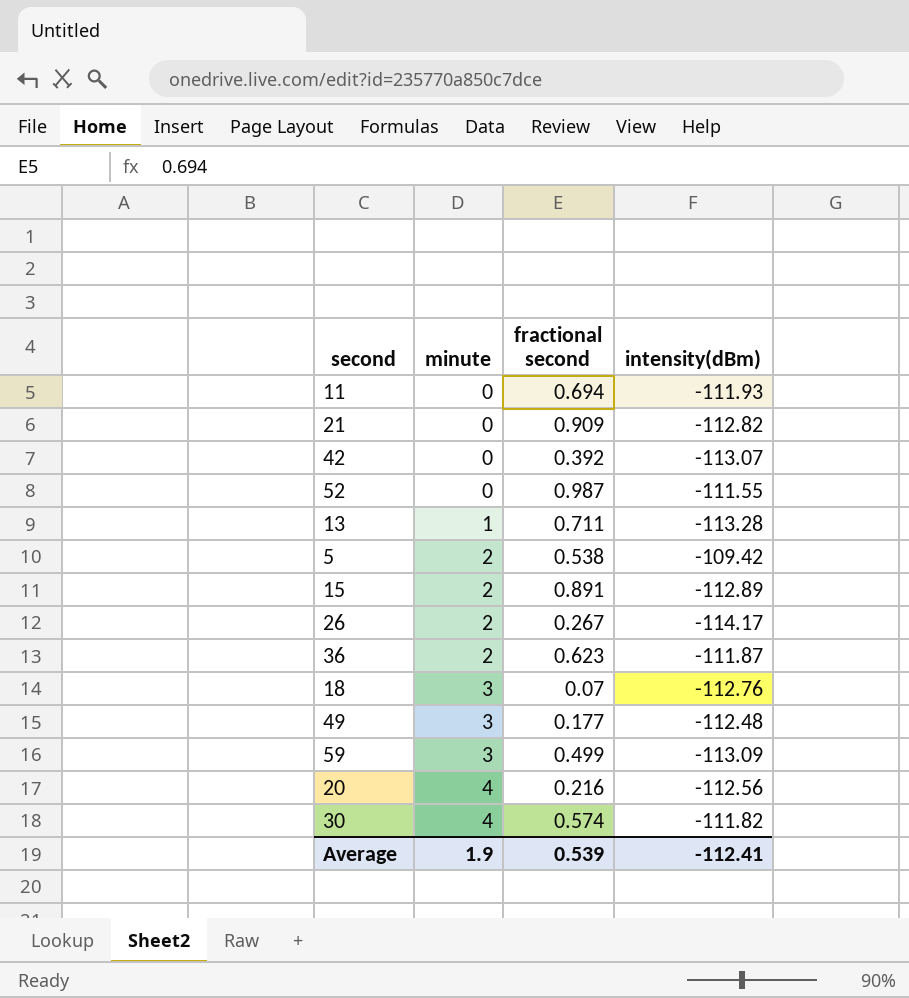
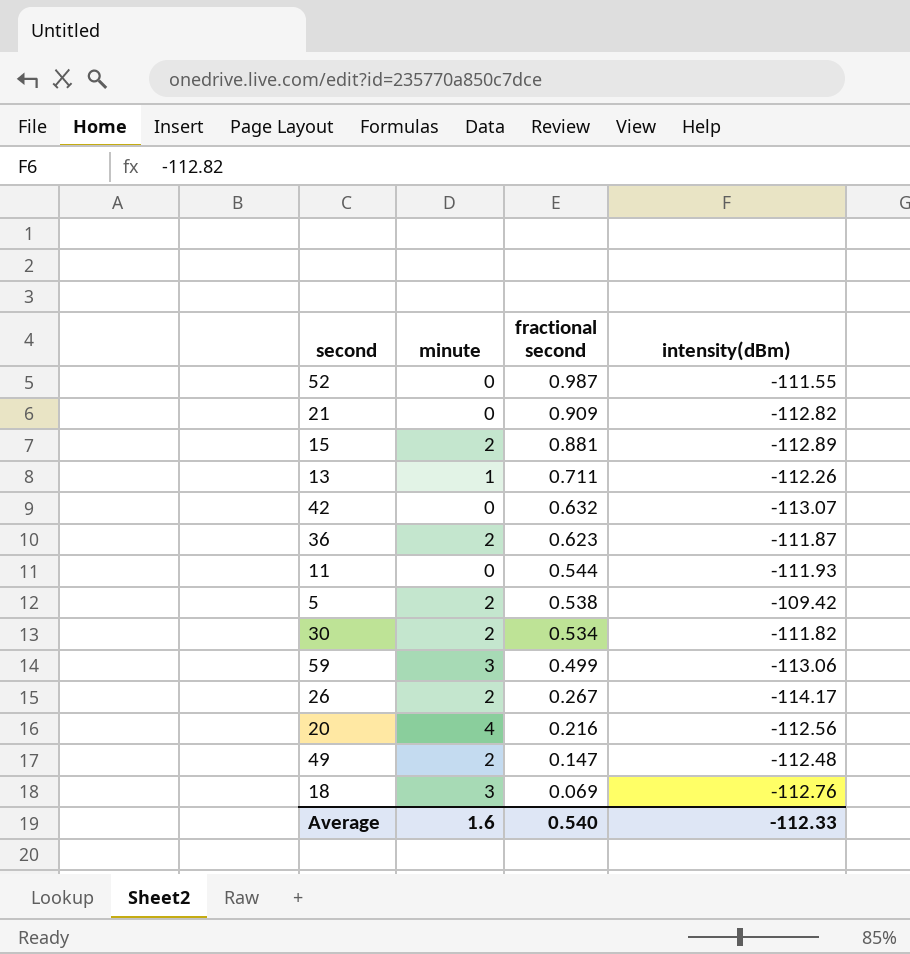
row order: minute ascending -> fractional second descending
15 | fractional second: 0.891 -> 0.881
13 | intensity(dBm): -113.28 -> -112.26
42 | fractional second: 0.392 -> 0.632
11 | fractional second: 0.694 -> 0.544
30 | minute: 4 -> 2
30 | fractional second: 0.574 -> 0.534
59 | intensity(dBm): -113.09 -> -113.06
49 | minute: 3 -> 2
49 | fractional second: 0.177 -> 0.147
18 | fractional second: 0.07 -> 0.069
Average | minute: 1.9 -> 1.6
Average | fractional second: 0.539 -> 0.540
Average | intensity(dBm): -112.41 -> -112.33

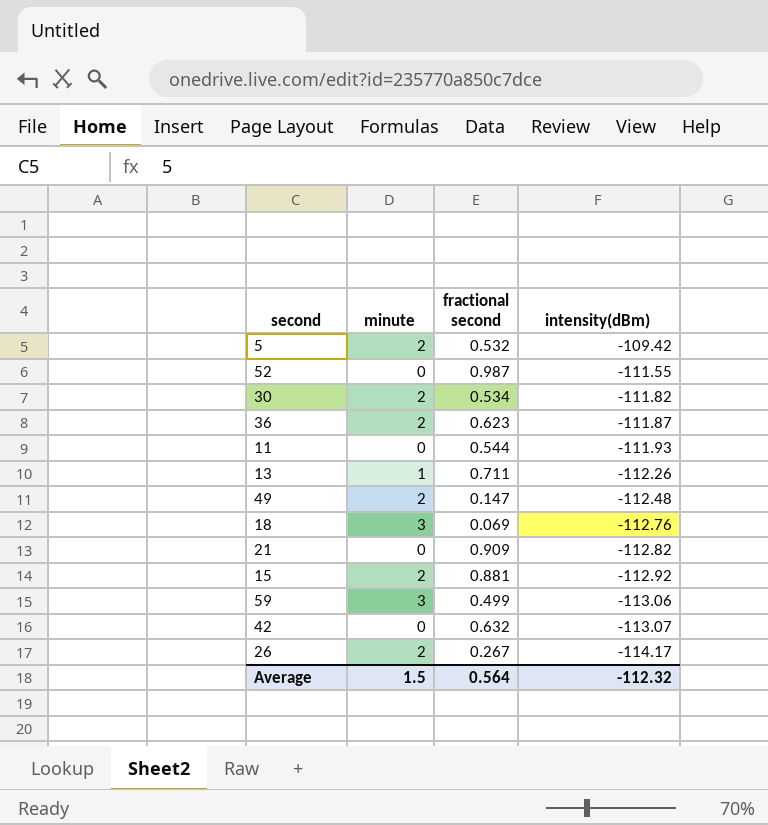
row order: fractional second descending -> intensity(dBm) descending
row 20: 4 | 0.216 | -112.56 -> none
5 | fractional second: 0.538 -> 0.532
15 | intensity(dBm): -112.89 -> -112.92
Average | minute: 1.6 -> 1.5
Average | fractional second: 0.540 -> 0.564
Average | intensity(dBm): -112.33 -> -112.32

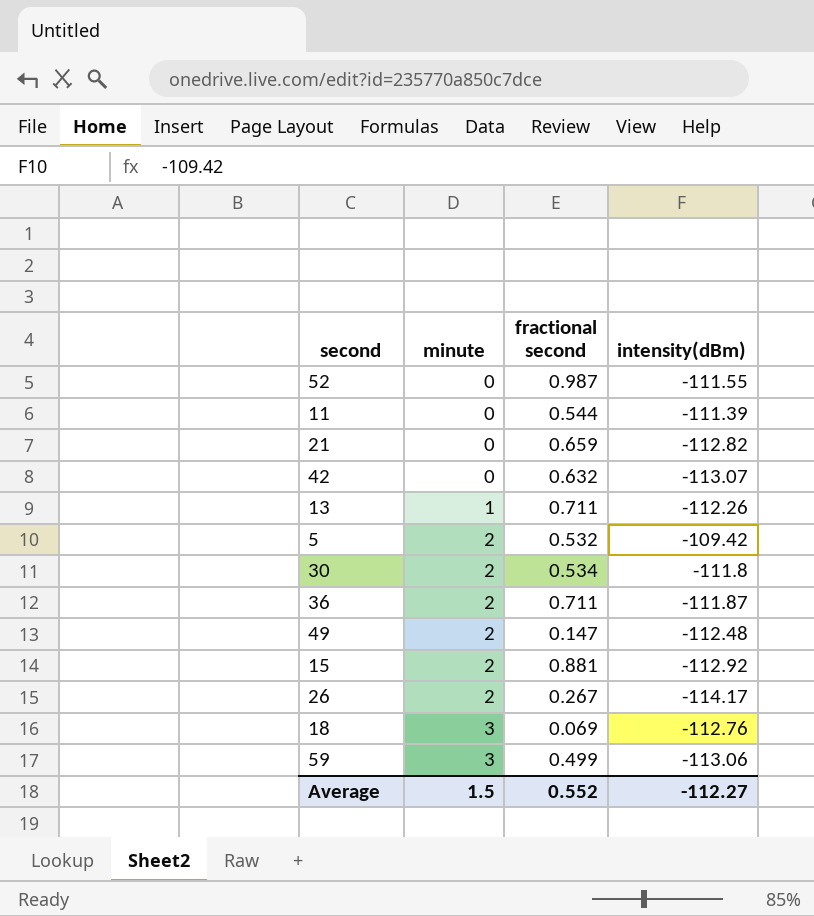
row order: intensity(dBm) descending -> minute ascending
11 | intensity(dBm): -111.93 -> -111.39
21 | fractional second: 0.909 -> 0.659
30 | intensity(dBm): -111.82 -> -111.8
36 | fractional second: 0.623 -> 0.711
Average | fractional second: 0.564 -> 0.552
Average | intensity(dBm): -112.32 -> -112.27

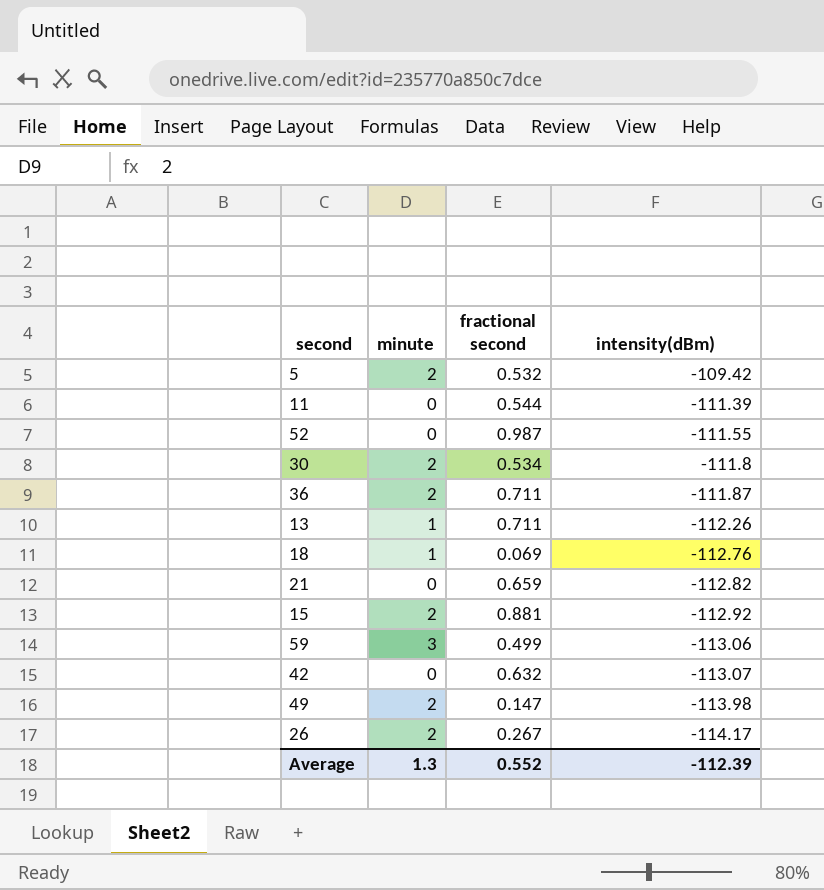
row order: minute ascending -> intensity(dBm) descending
18 | minute: 3 -> 1
49 | intensity(dBm): -112.48 -> -113.98
Average | minute: 1.5 -> 1.3
Average | intensity(dBm): -112.27 -> -112.39

